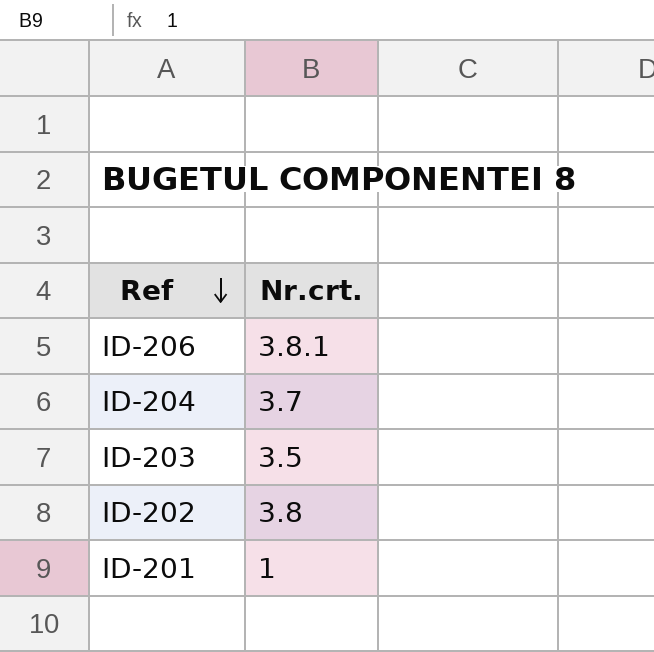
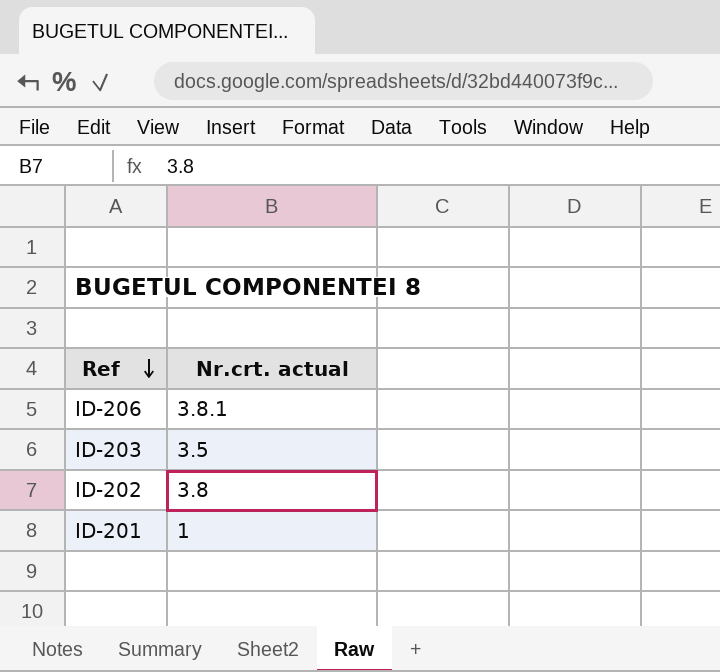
column name: Nr.crt. -> Nr.crt. actual
row ID-204: 3.7 -> none

